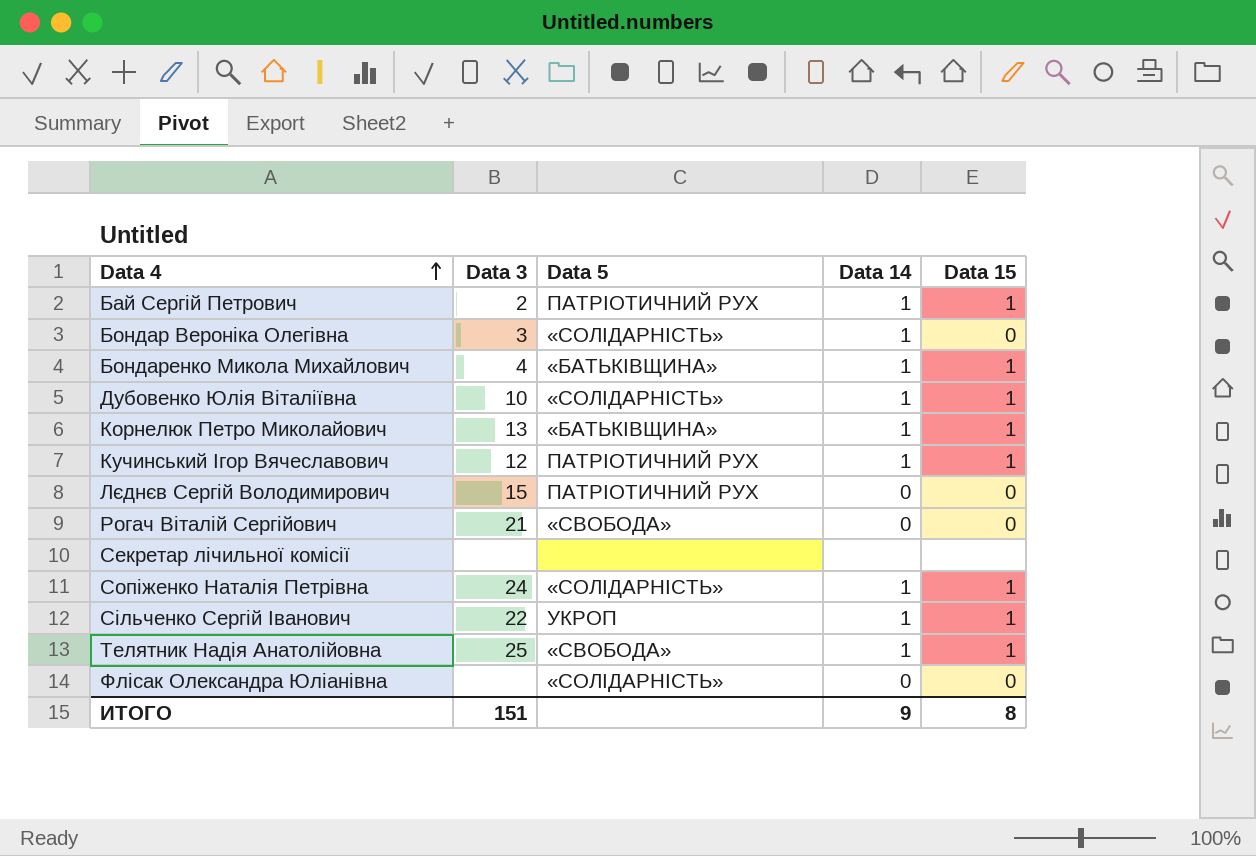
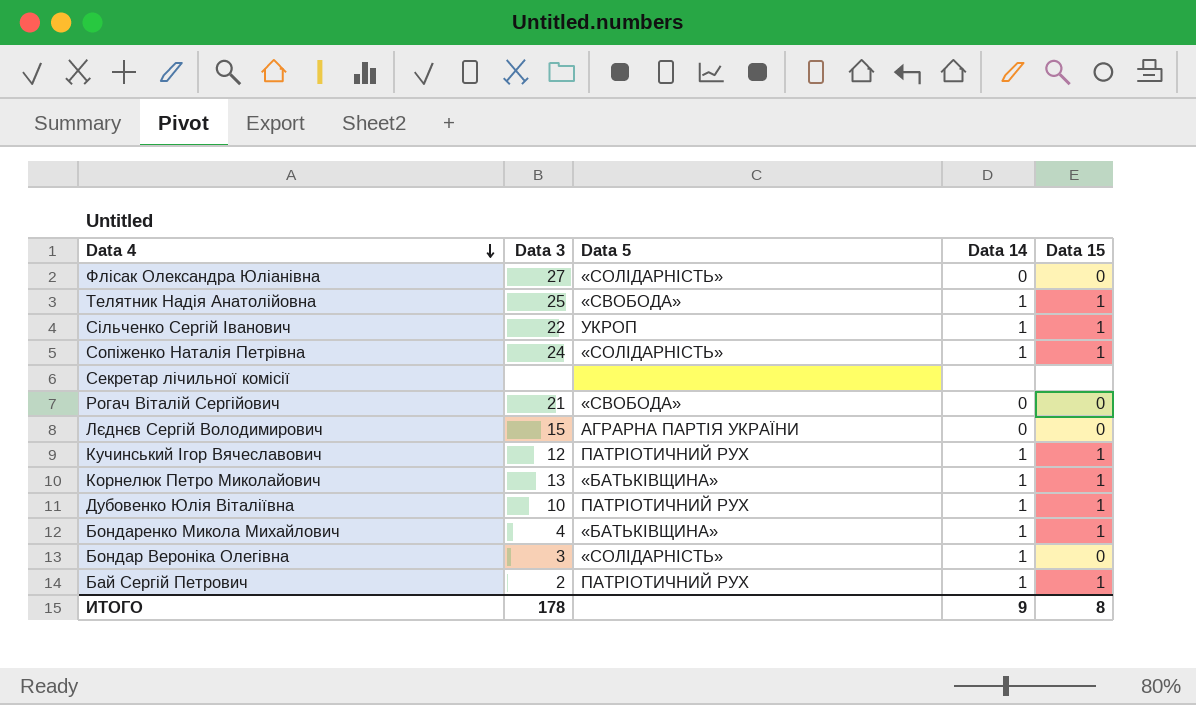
row order: Data 4 ascending -> Data 4 descending
Флісак Олександра Юліанівна | Data 3: none -> 27
Лєднєв Сергій Володимирович | Data 5: ПАТРІОТИЧНИЙ РУХ -> АГРАРНА ПАРТІЯ УКРАЇНИ
Дубовенко Юлія Віталіївна | Data 5: «СОЛІДАРНІСТЬ» -> ПАТРІОТИЧНИЙ РУХ
ИТОГО | Data 3: 151 -> 178

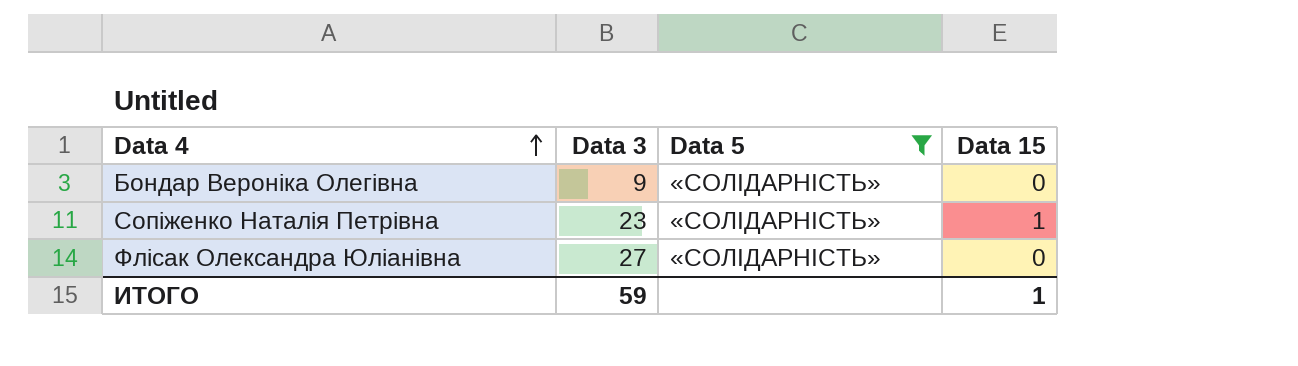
filter: none -> Data 5 = «СОЛІДАРНІСТЬ»
row order: Data 4 descending -> Data 4 ascending
column Data 14 | position: 4 -> none
Бондар Вероніка Олегівна | Data 3: 3 -> 9
Сопіженко Наталія Петрівна | Data 3: 24 -> 23
ИТОГО | Data 3: 178 -> 59
ИТОГО | Data 15: 8 -> 1

